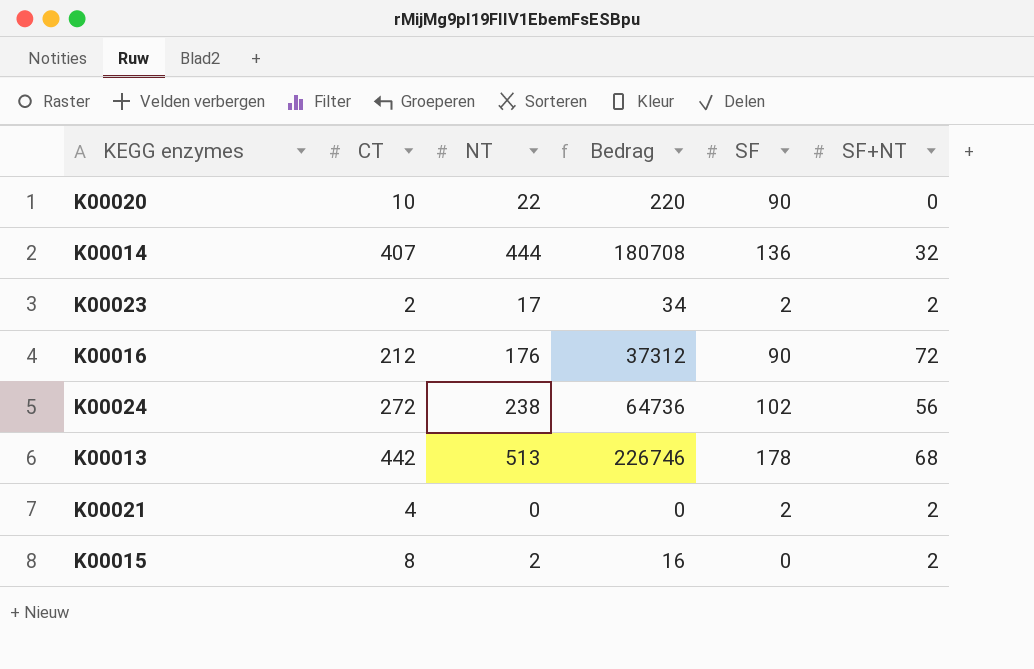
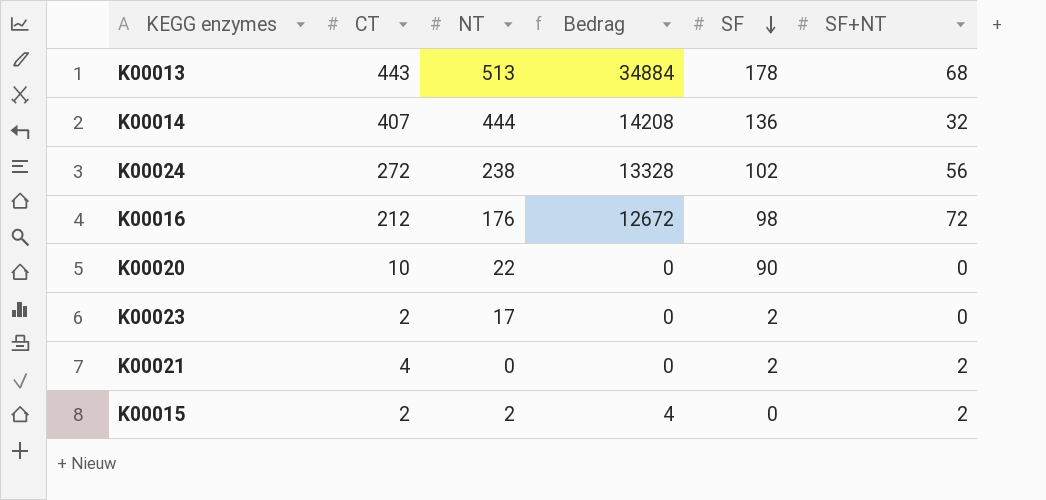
row order: none -> SF descending
column Bedrag | formula: [CT] * [NT] -> [NT] * [SF+NT]
K00013 | CT: 442 -> 443
K00016 | SF: 90 -> 98
K00023 | SF+NT: 2 -> 0
K00015 | CT: 8 -> 2

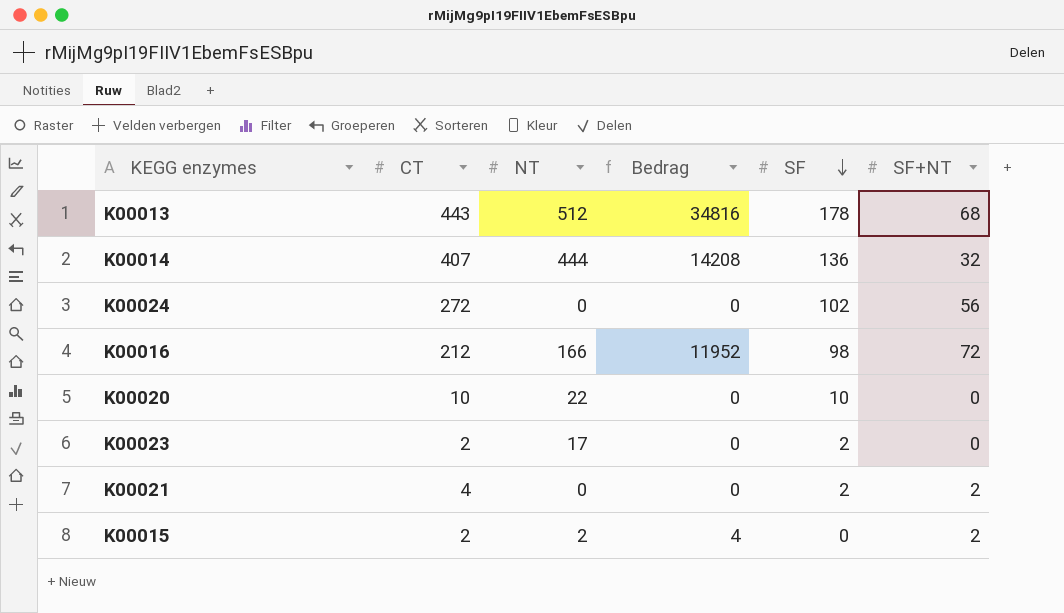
K00013 | NT: 513 -> 512
K00013 | Bedrag: 34884 -> 34816
K00024 | NT: 238 -> 0
K00024 | Bedrag: 13328 -> 0
K00016 | NT: 176 -> 166
K00016 | Bedrag: 12672 -> 11952
K00020 | SF: 90 -> 10

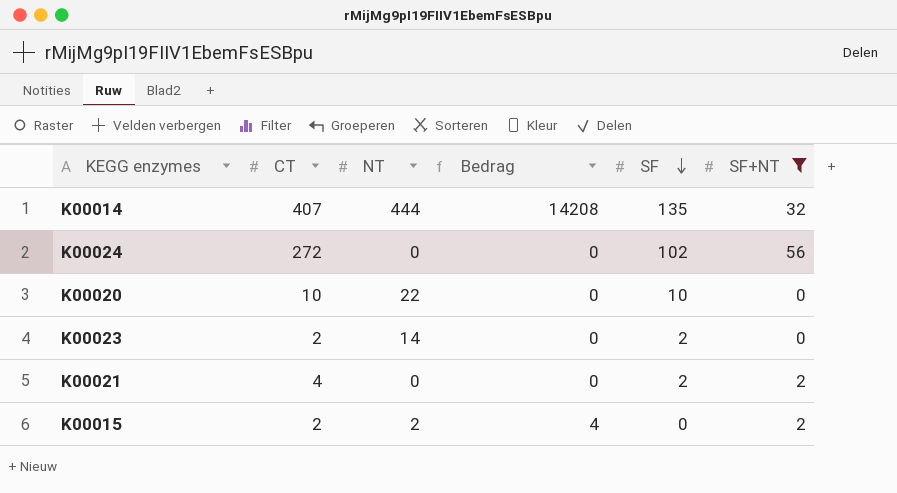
filter: none -> SF+NT <= 56
K00014 | SF: 136 -> 135
K00023 | NT: 17 -> 14

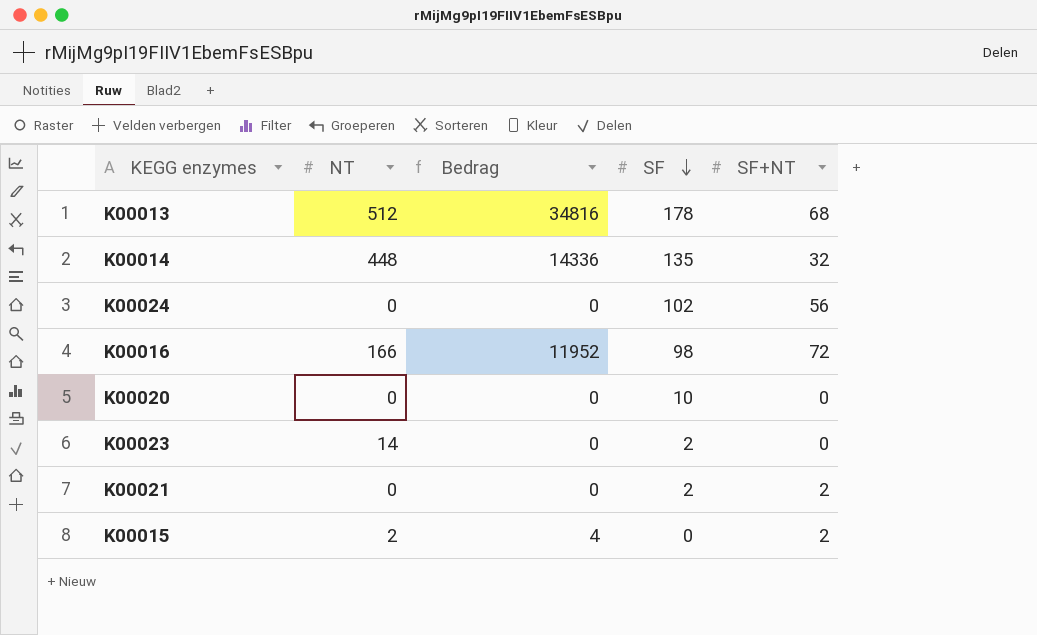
filter: SF+NT <= 56 -> none
column CT | position: 2 -> none
K00014 | NT: 444 -> 448
K00014 | Bedrag: 14208 -> 14336
K00020 | NT: 22 -> 0

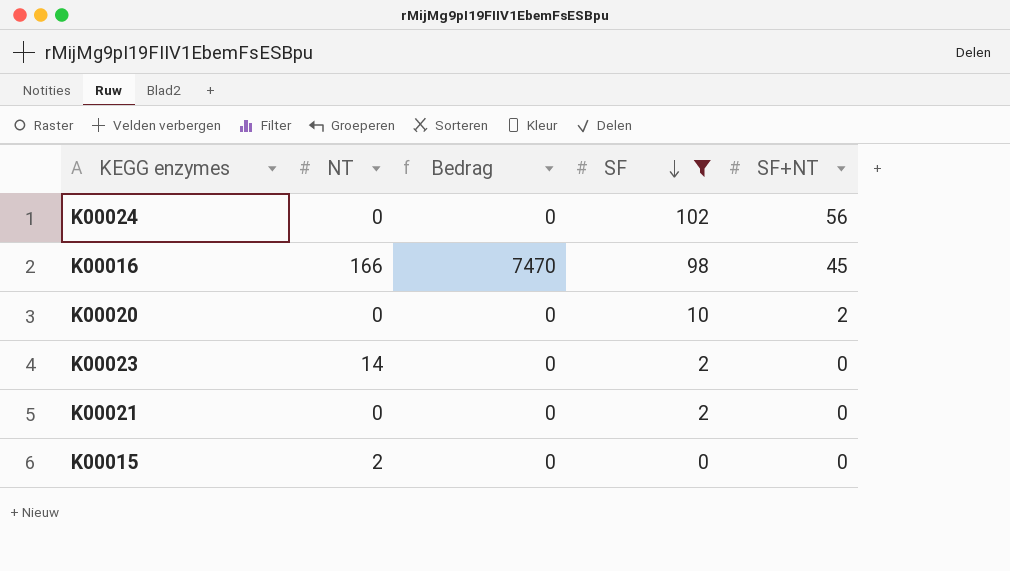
filter: none -> SF <= 102
K00016 | Bedrag: 11952 -> 7470
K00016 | SF+NT: 72 -> 45
K00020 | SF+NT: 0 -> 2
K00021 | SF+NT: 2 -> 0
K00015 | Bedrag: 4 -> 0
K00015 | SF+NT: 2 -> 0

